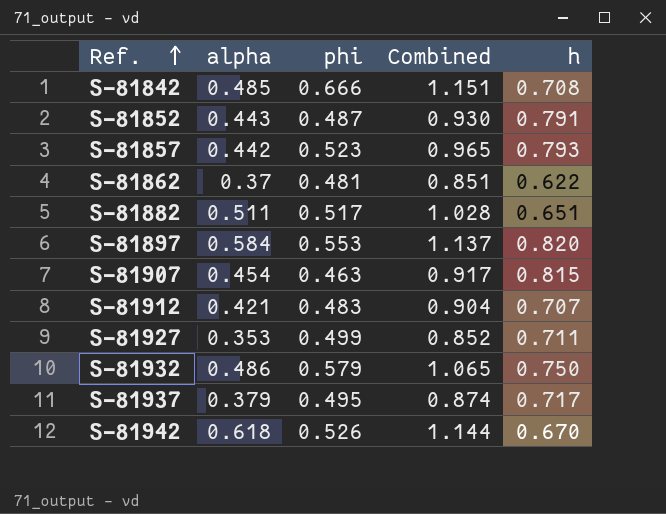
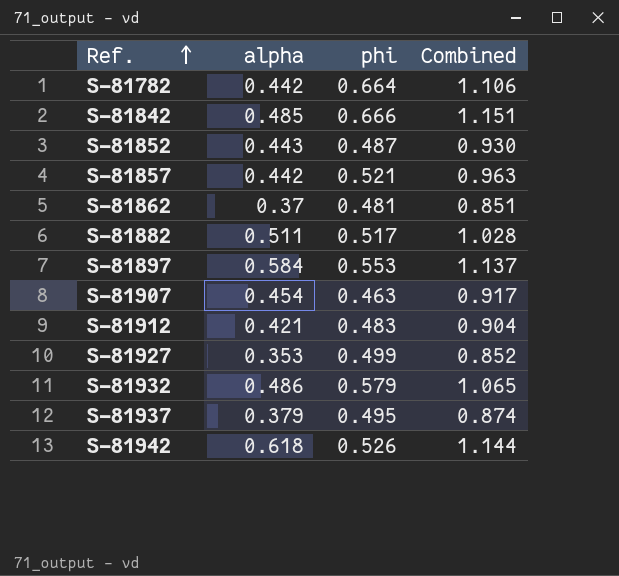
column h | position: 5 -> none
row S-81782: none -> 0.442 | 0.664 | 1.106
S-81857 | phi: 0.523 -> 0.521
S-81857 | Combined: 0.965 -> 0.963

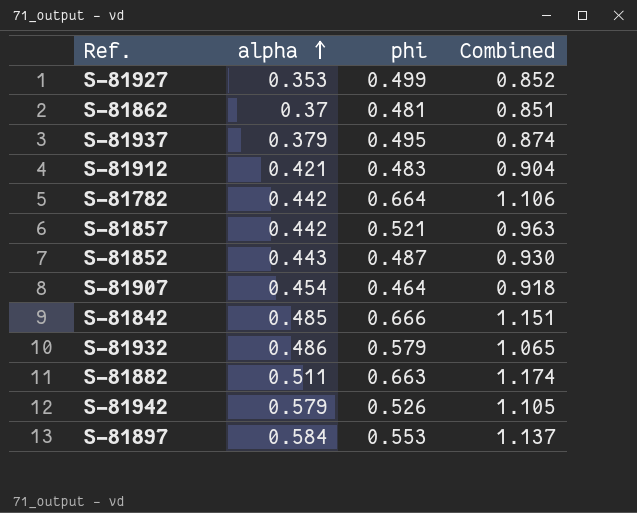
row order: Ref. ascending -> alpha ascending
S-81907 | phi: 0.463 -> 0.464
S-81907 | Combined: 0.917 -> 0.918
S-81882 | phi: 0.517 -> 0.663
S-81882 | Combined: 1.028 -> 1.174
S-81942 | alpha: 0.618 -> 0.579
S-81942 | Combined: 1.144 -> 1.105

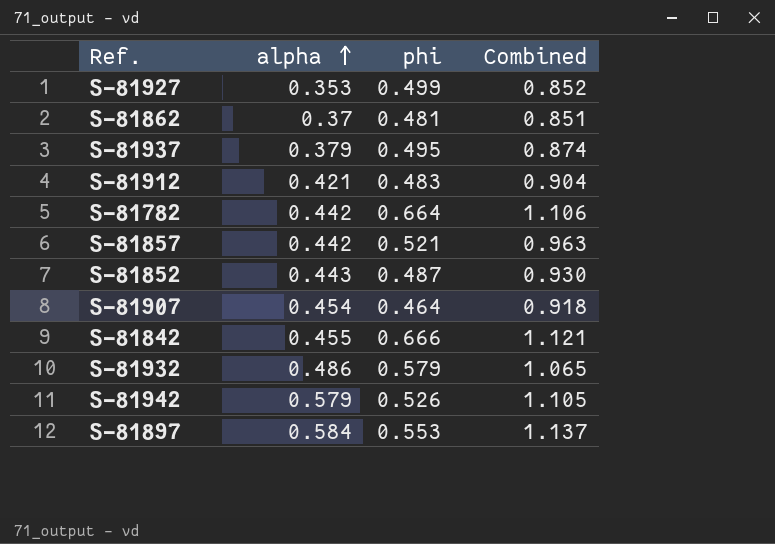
row S-81882: 0.511 | 0.663 | 1.174 -> none
S-81842 | alpha: 0.485 -> 0.455
S-81842 | Combined: 1.151 -> 1.121

